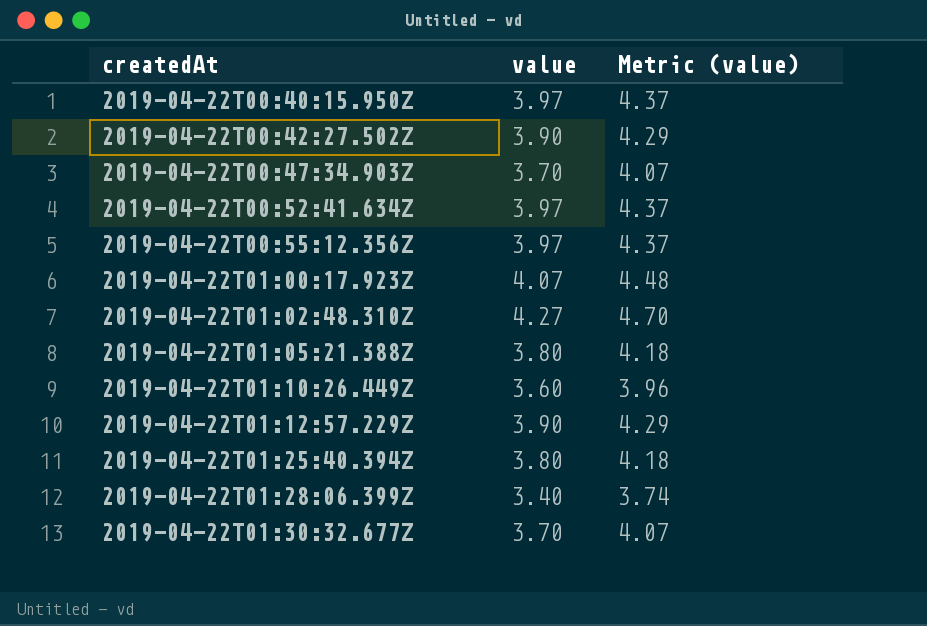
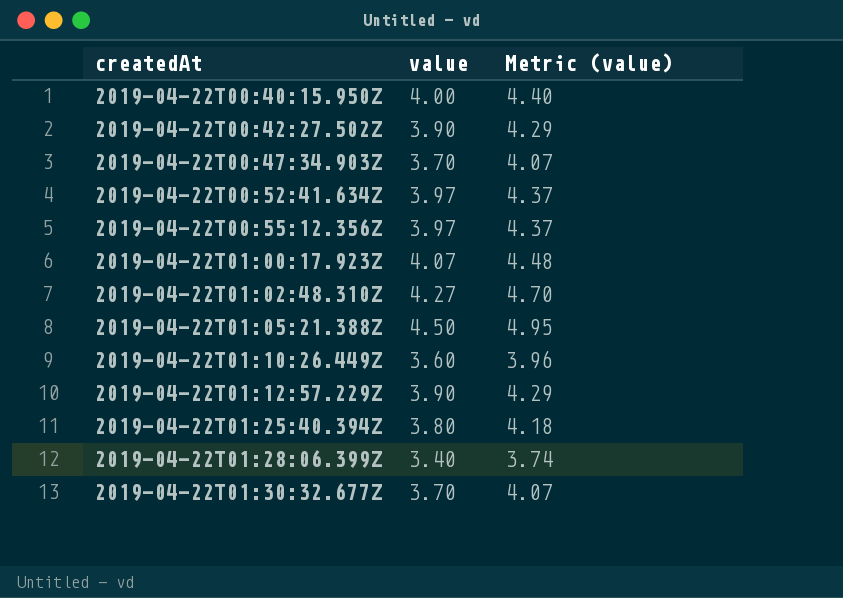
2019-04-22T00:40:15.950Z | value: 3.97 -> 4.00
2019-04-22T00:40:15.950Z | Metric (value): 4.37 -> 4.40
2019-04-22T01:05:21.388Z | value: 3.80 -> 4.50
2019-04-22T01:05:21.388Z | Metric (value): 4.18 -> 4.95

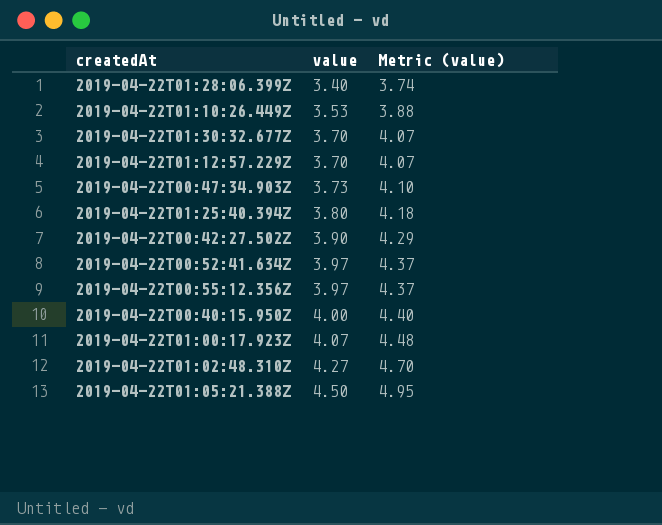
row order: createdAt ascending -> value ascending
2019-04-22T01:10:26.449Z | value: 3.60 -> 3.53
2019-04-22T01:10:26.449Z | Metric (value): 3.96 -> 3.88
2019-04-22T01:12:57.229Z | value: 3.90 -> 3.70
2019-04-22T01:12:57.229Z | Metric (value): 4.29 -> 4.07
2019-04-22T00:47:34.903Z | value: 3.70 -> 3.73
2019-04-22T00:47:34.903Z | Metric (value): 4.07 -> 4.10

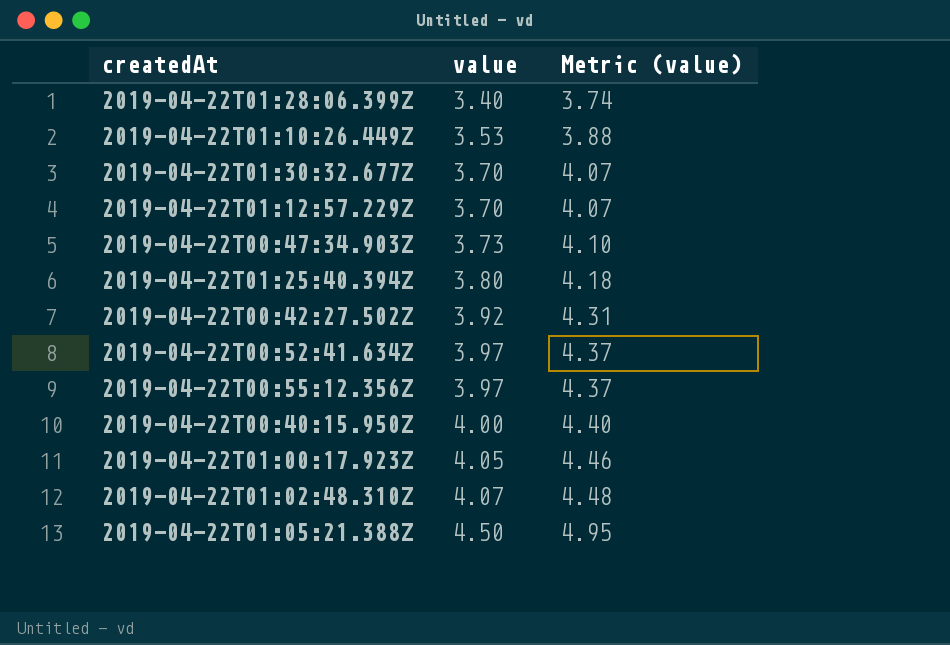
2019-04-22T00:42:27.502Z | value: 3.90 -> 3.92
2019-04-22T00:42:27.502Z | Metric (value): 4.29 -> 4.31
2019-04-22T01:00:17.923Z | value: 4.07 -> 4.05
2019-04-22T01:00:17.923Z | Metric (value): 4.48 -> 4.46
2019-04-22T01:02:48.310Z | value: 4.27 -> 4.07
2019-04-22T01:02:48.310Z | Metric (value): 4.70 -> 4.48

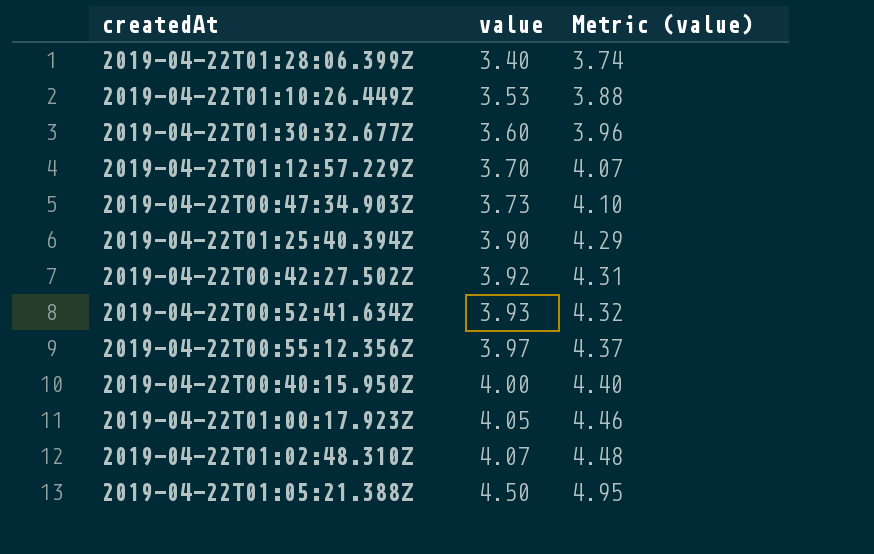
2019-04-22T01:30:32.677Z | value: 3.70 -> 3.60
2019-04-22T01:30:32.677Z | Metric (value): 4.07 -> 3.96
2019-04-22T01:25:40.394Z | value: 3.80 -> 3.90
2019-04-22T01:25:40.394Z | Metric (value): 4.18 -> 4.29
2019-04-22T00:52:41.634Z | value: 3.97 -> 3.93
2019-04-22T00:52:41.634Z | Metric (value): 4.37 -> 4.32

